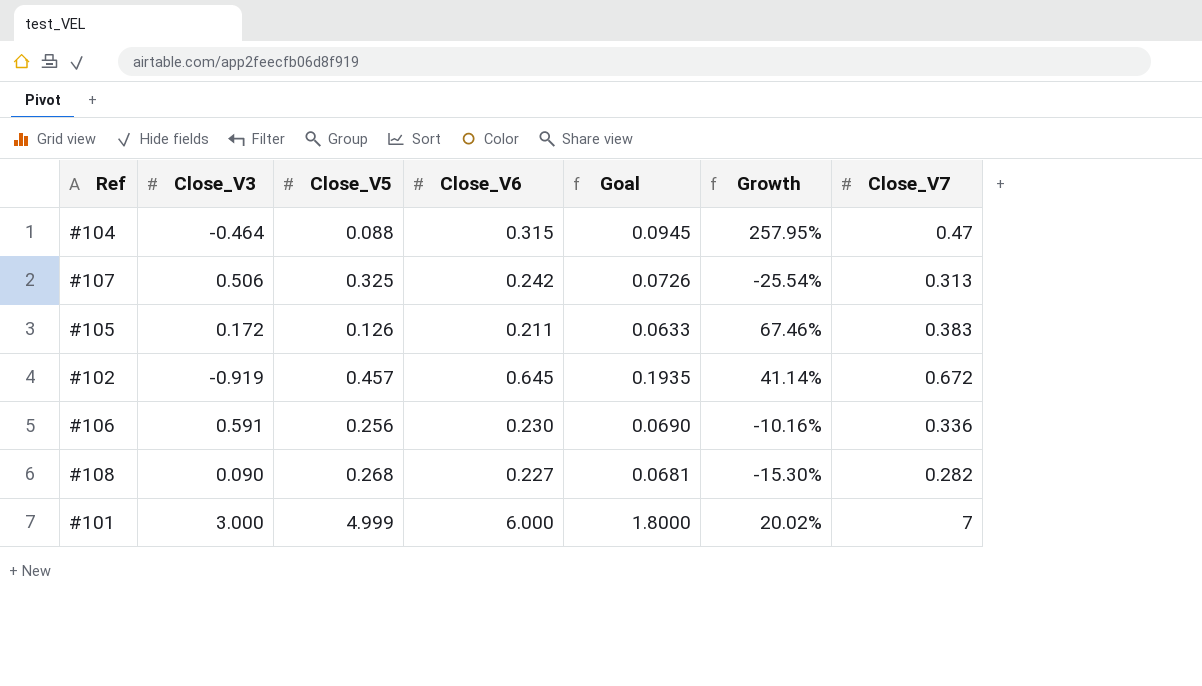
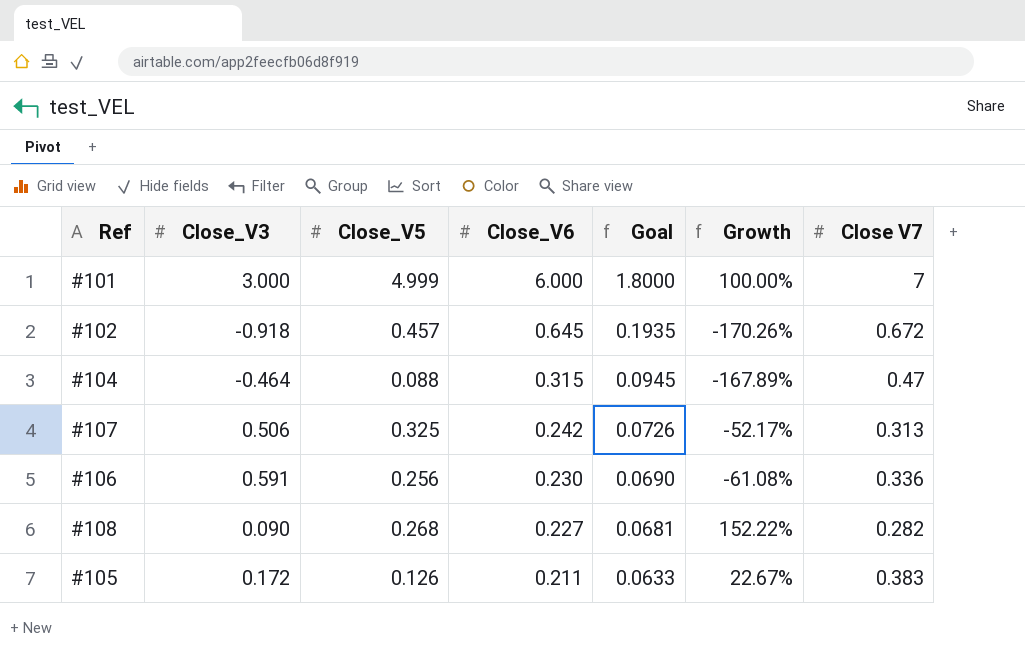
row order: none -> Close_V6 descending
column Growth | formula: ([Close_V6] - [Close_V5]) / [Close_V5] -> ([Close_V6] - [Close_V3]) / [Close_V3]
column name: Close_V7 -> Close V7
#102 | Close_V3: -0.919 -> -0.918

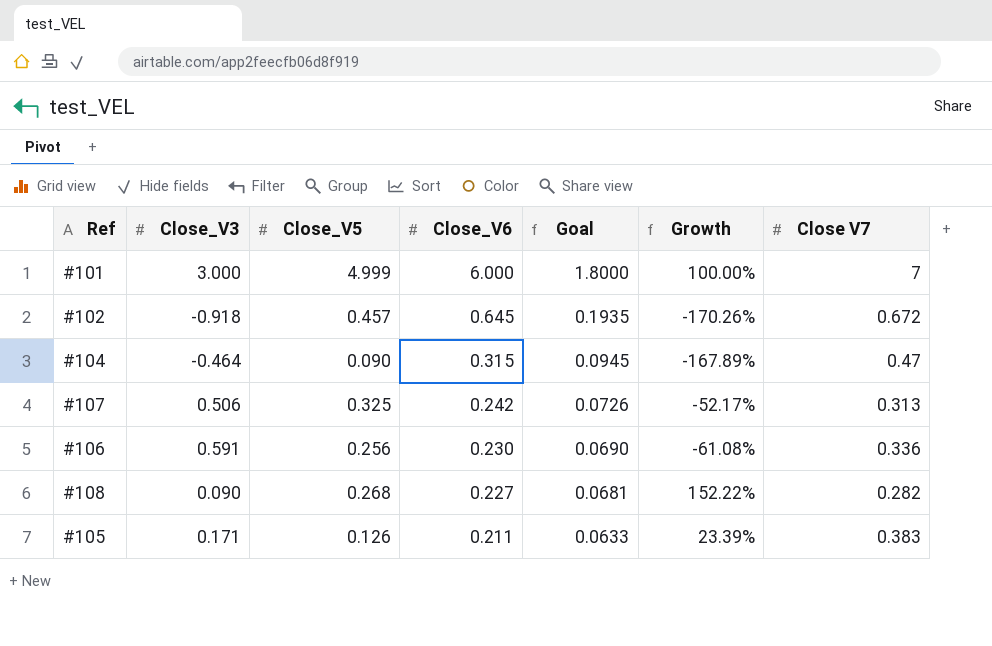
#104 | Close_V5: 0.088 -> 0.090
#105 | Close_V3: 0.172 -> 0.171
#105 | Growth: 22.67% -> 23.39%

